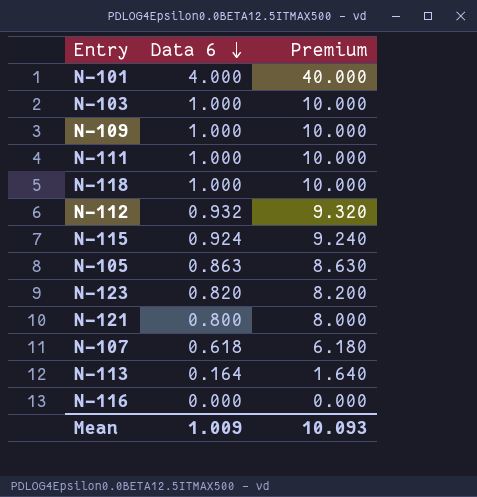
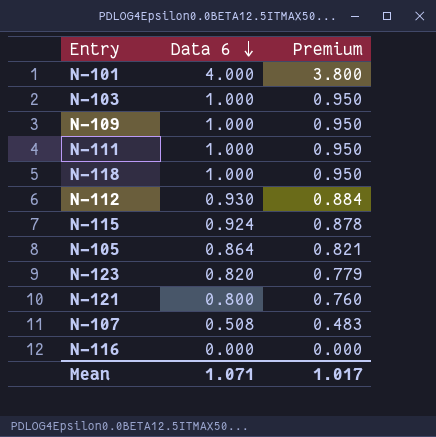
column Premium | formula: [Data 6] * 10 -> [Data 6] * 0.95
row N-113: 0.164 | 1.640 -> none
N-112 | Data 6: 0.932 -> 0.930
N-105 | Data 6: 0.863 -> 0.864
N-107 | Data 6: 0.618 -> 0.508
Mean | Data 6: 1.009 -> 1.071
Mean | Premium: 10.093 -> 1.017

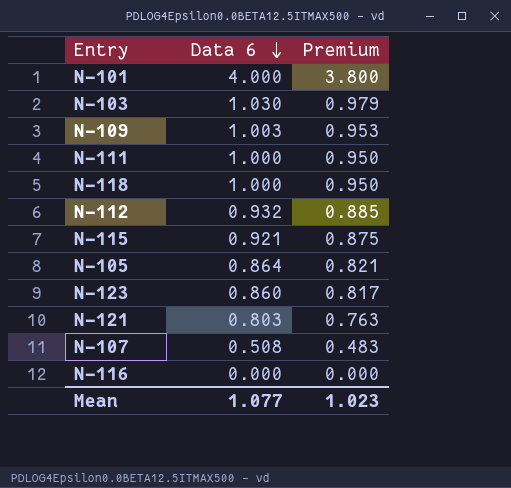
N-103 | Data 6: 1.000 -> 1.030
N-103 | Premium: 0.950 -> 0.979
N-109 | Data 6: 1.000 -> 1.003
N-109 | Premium: 0.950 -> 0.953
N-112 | Data 6: 0.930 -> 0.932
N-112 | Premium: 0.884 -> 0.885
N-115 | Data 6: 0.924 -> 0.921
N-115 | Premium: 0.878 -> 0.875
N-123 | Data 6: 0.820 -> 0.860
N-123 | Premium: 0.779 -> 0.817
N-121 | Data 6: 0.800 -> 0.803
N-121 | Premium: 0.760 -> 0.763
Mean | Data 6: 1.071 -> 1.077
Mean | Premium: 1.017 -> 1.023

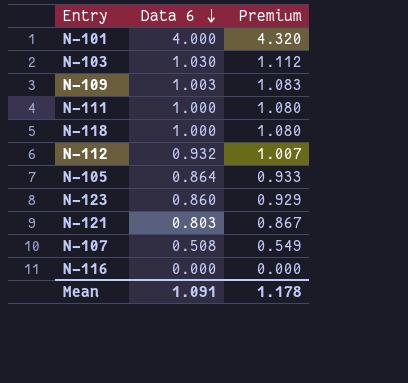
column Premium | formula: [Data 6] * 0.95 -> [Data 6] * 1.08
row N-115: 0.921 | 0.875 -> none
Mean | Data 6: 1.077 -> 1.091
Mean | Premium: 1.023 -> 1.178

